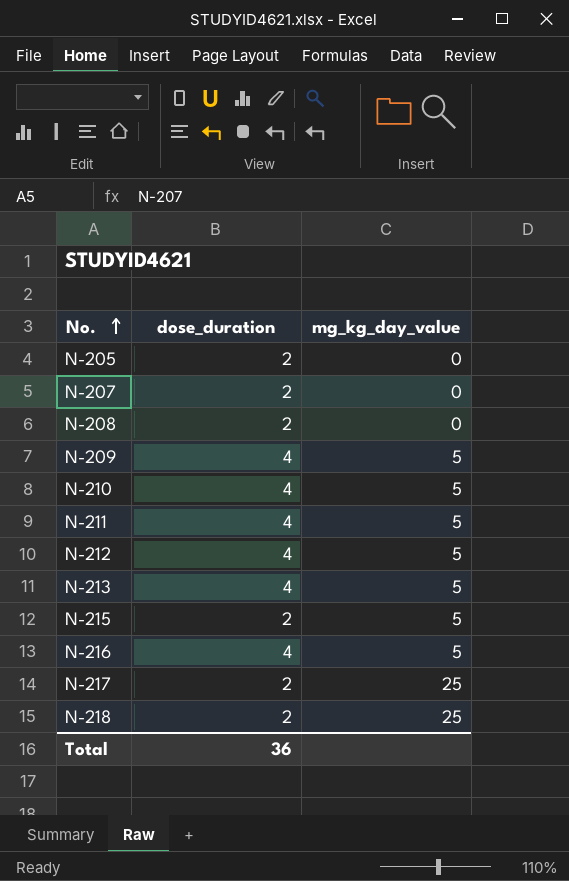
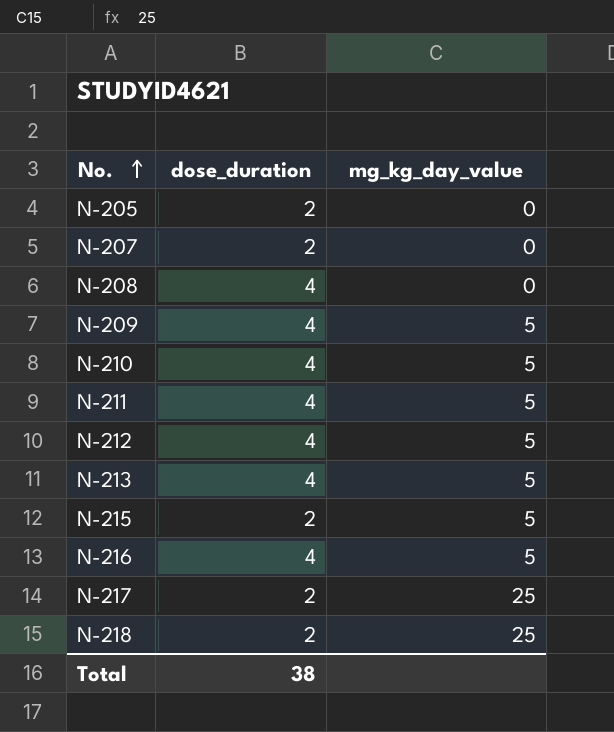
N-208 | dose_duration: 2 -> 4
Total | dose_duration: 36 -> 38

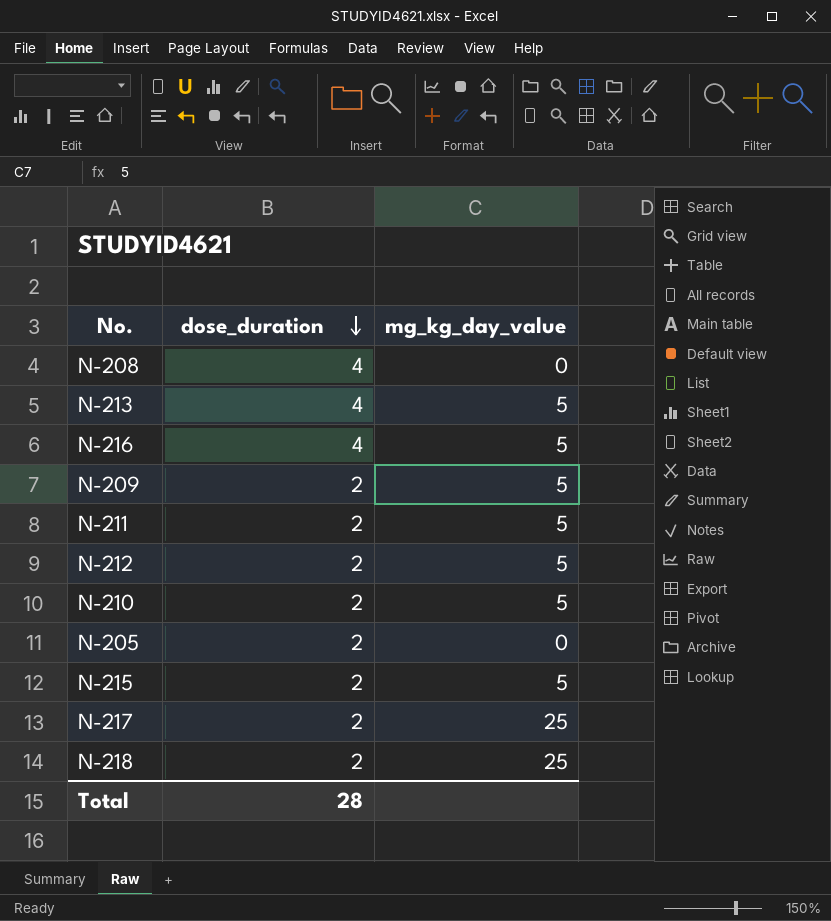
row order: No. ascending -> dose_duration descending
row N-207: 2 | 0 -> none
N-209 | dose_duration: 4 -> 2
N-211 | dose_duration: 4 -> 2
N-212 | dose_duration: 4 -> 2
N-210 | dose_duration: 4 -> 2
Total | dose_duration: 38 -> 28

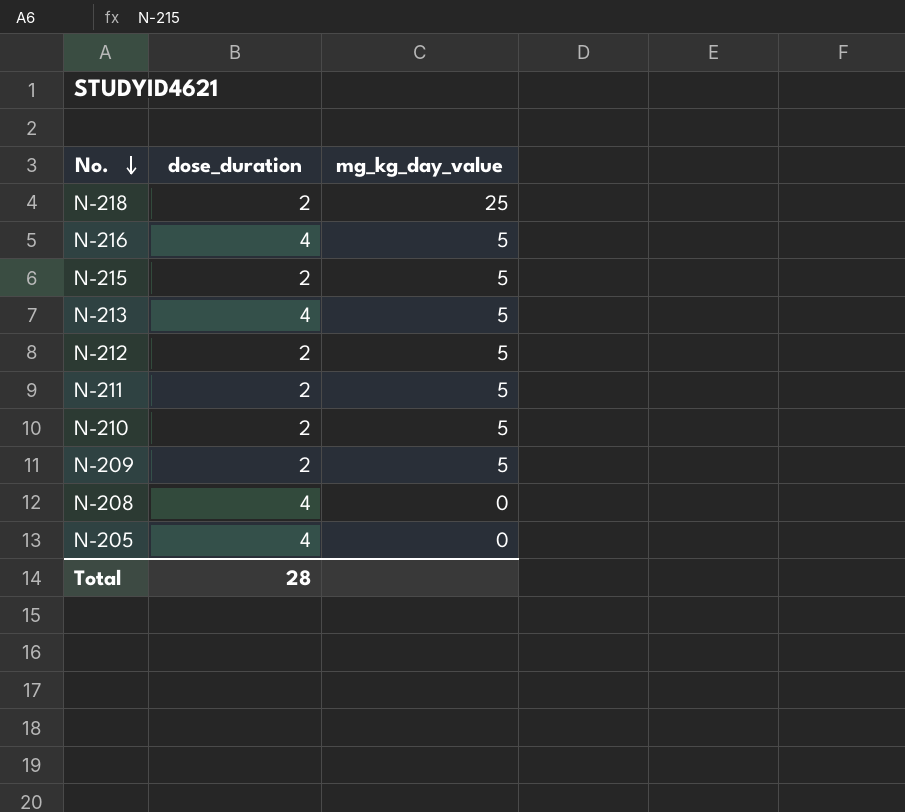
row order: dose_duration descending -> No. descending
row N-217: 2 | 25 -> none
N-205 | dose_duration: 2 -> 4

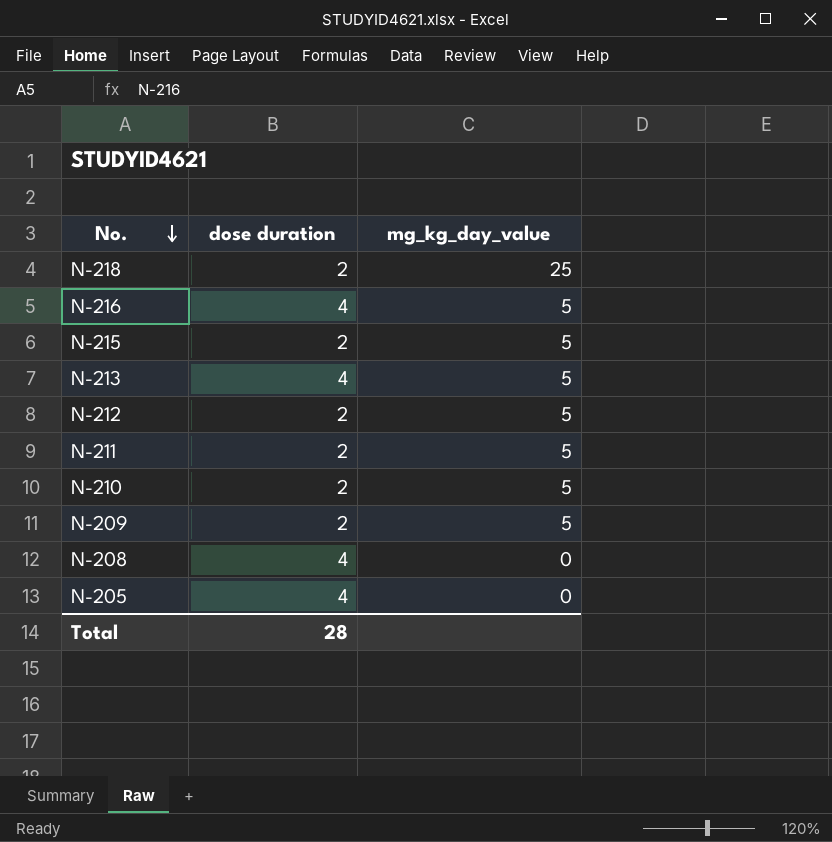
column name: dose_duration -> dose duration

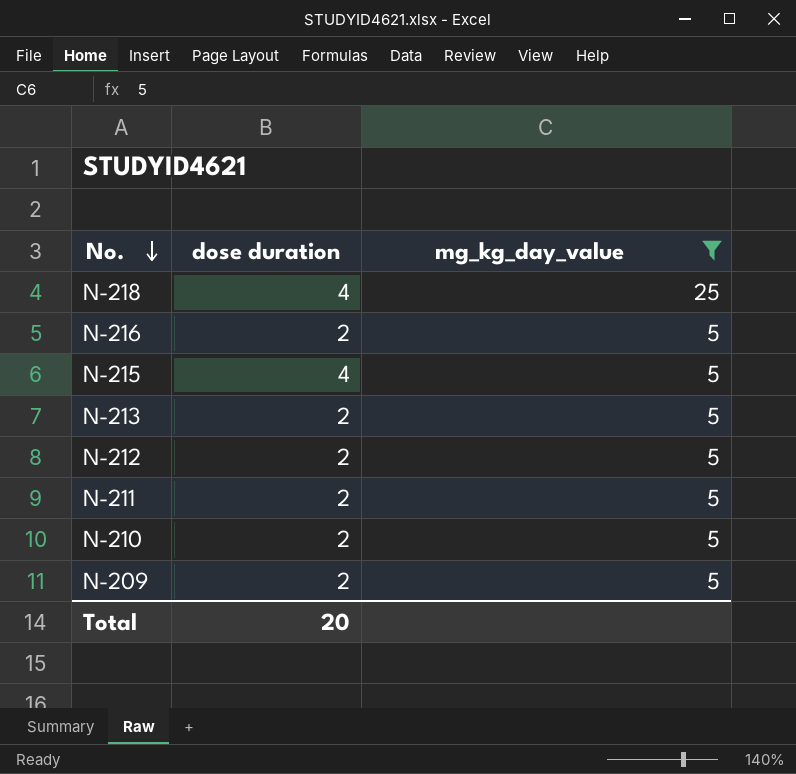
filter: none -> mg_kg_day_value != 0
N-218 | dose duration: 2 -> 4
N-216 | dose duration: 4 -> 2
N-215 | dose duration: 2 -> 4
N-213 | dose duration: 4 -> 2
Total | dose duration: 28 -> 20

